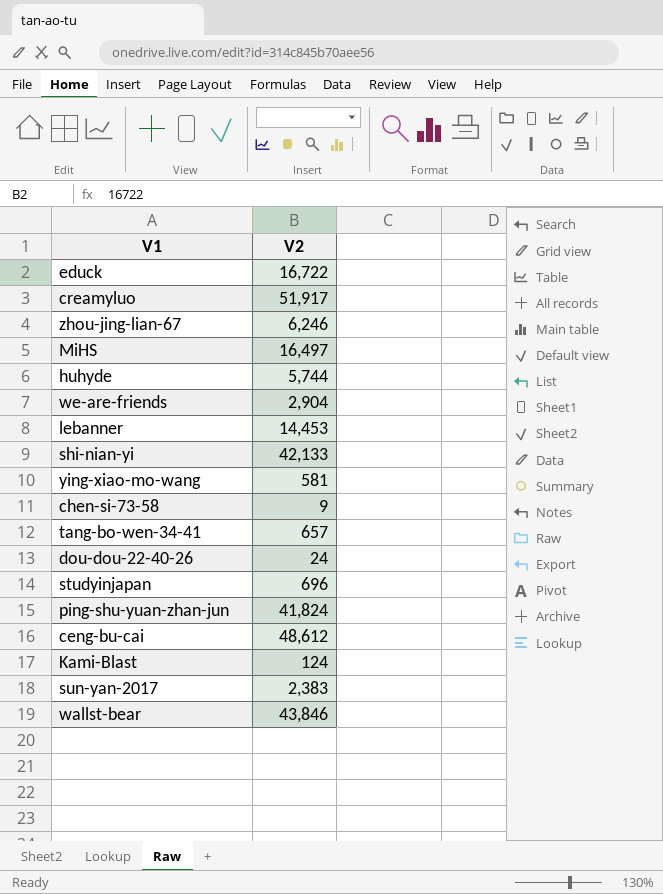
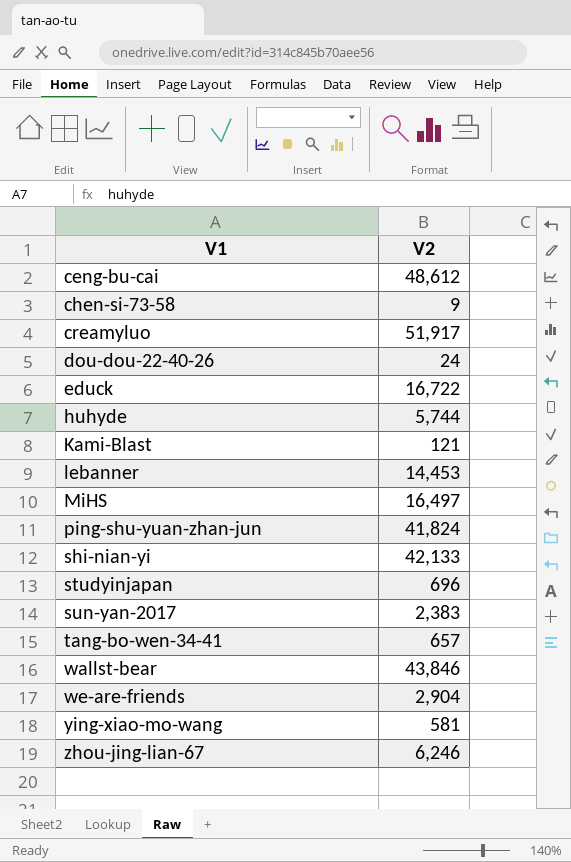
row order: none -> V1 ascending
Kami-Blast | V2: 124 -> 121

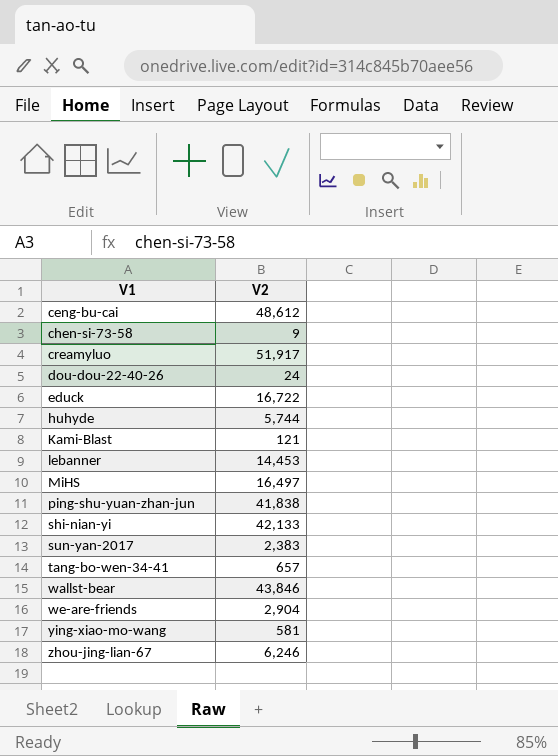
row studyinjapan: 696 -> none
ping-shu-yuan-zhan-jun | V2: 41,824 -> 41,838

